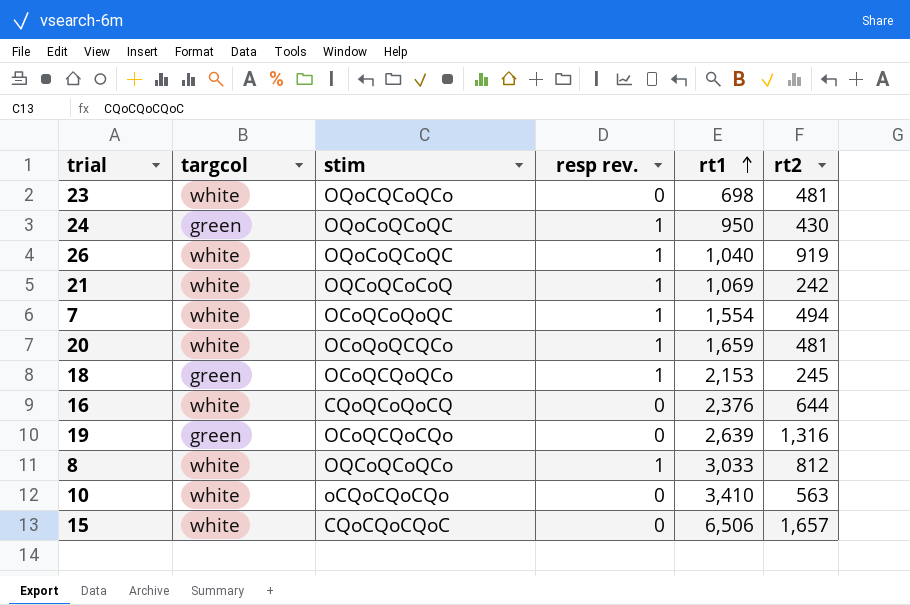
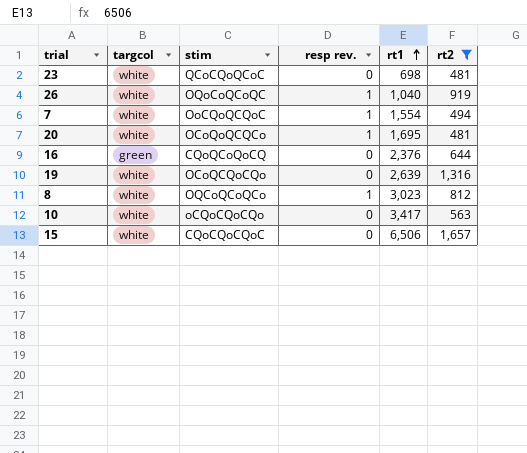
filter: none -> rt2 >= 481
23 | stim: OQoCQCoQCo -> QCoCQoQCoC
7 | stim: OCoQCoQoQC -> OoCQoQCQoC
20 | rt1: 1,659 -> 1,695
16 | targcol: white -> green
19 | targcol: green -> white
8 | rt1: 3,033 -> 3,023
10 | rt1: 3,410 -> 3,417

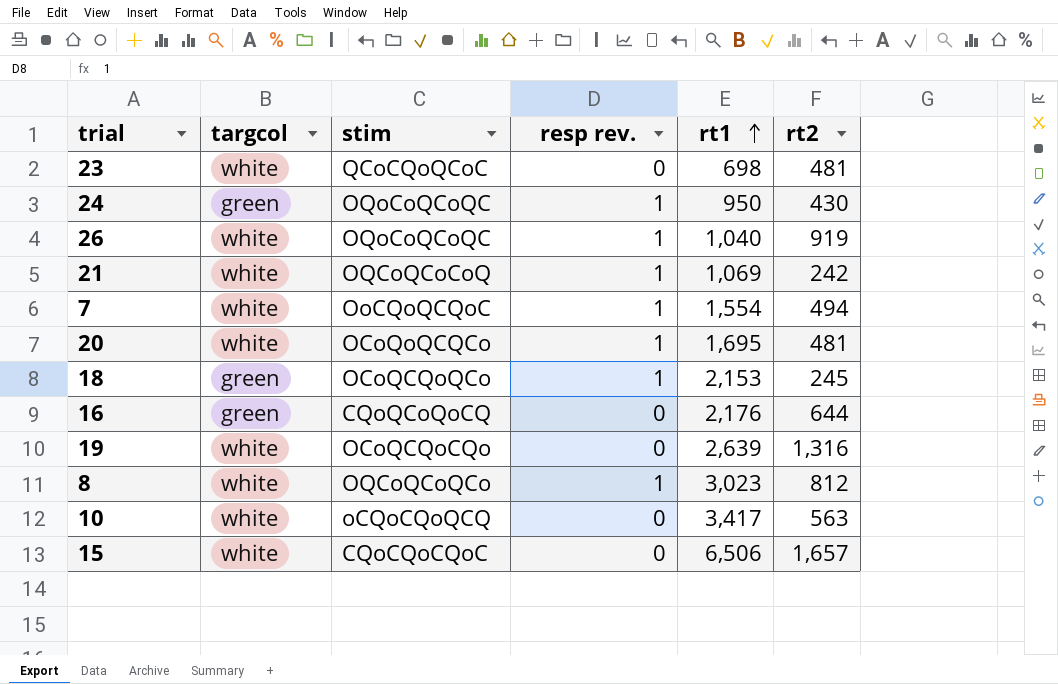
filter: rt2 >= 481 -> none
16 | rt1: 2,376 -> 2,176
10 | stim: oCQoCQoCQo -> oCQoCQoQCQ

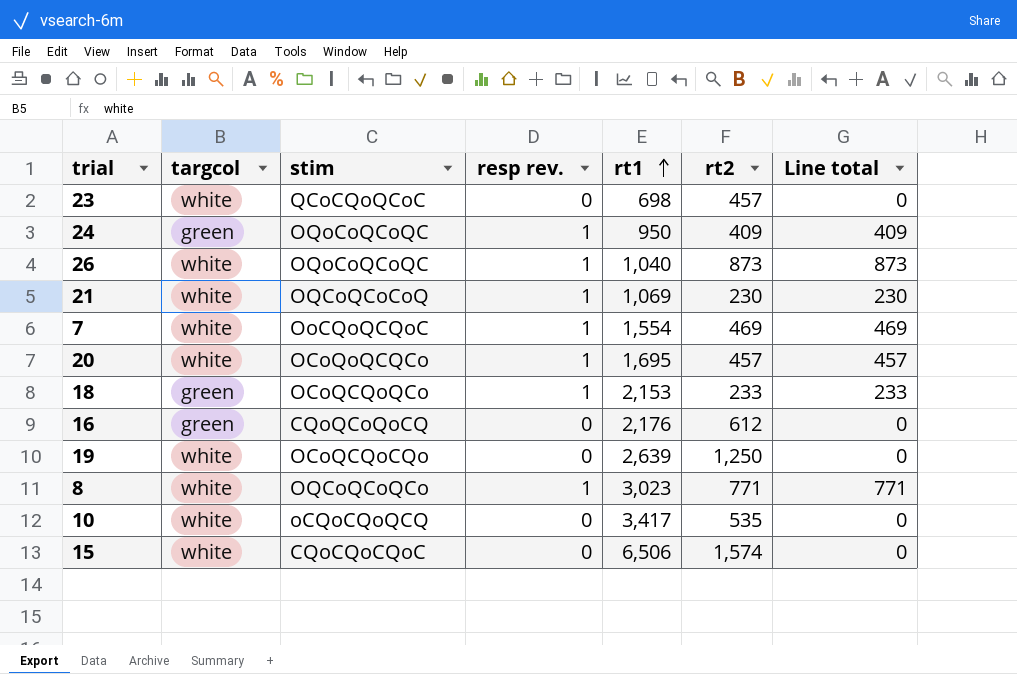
column Line total | formula: none -> [resp rev.] * [rt2]
23 | rt2: 481 -> 457
24 | rt2: 430 -> 409
26 | rt2: 919 -> 873
21 | rt2: 242 -> 230
7 | rt2: 494 -> 469
20 | rt2: 481 -> 457
18 | rt2: 245 -> 233
16 | rt2: 644 -> 612
19 | rt2: 1,316 -> 1,250
8 | rt2: 812 -> 771
10 | rt2: 563 -> 535
15 | rt2: 1,657 -> 1,574

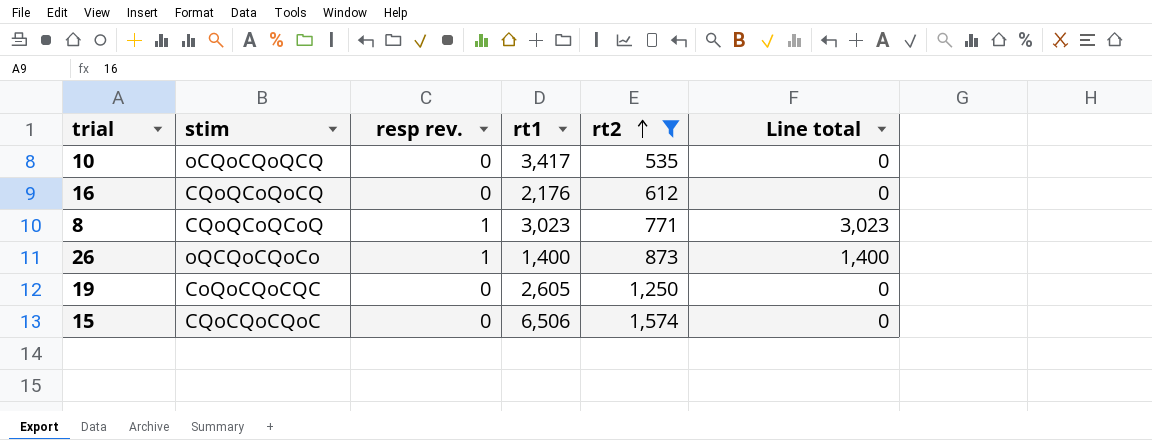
filter: none -> rt2 >= 535
row order: rt1 ascending -> rt2 ascending
column targcol | position: 2 -> none
column Line total | formula: [resp rev.] * [rt2] -> [resp rev.] * [rt1]
8 | stim: OQCoQCoQCo -> CQoQCoQCoQ
26 | stim: OQoCoQCoQC -> oQCQoCQoCo
26 | rt1: 1,040 -> 1,400
19 | stim: OCoQCQoCQo -> CoQoCQoCQC
19 | rt1: 2,639 -> 2,605

